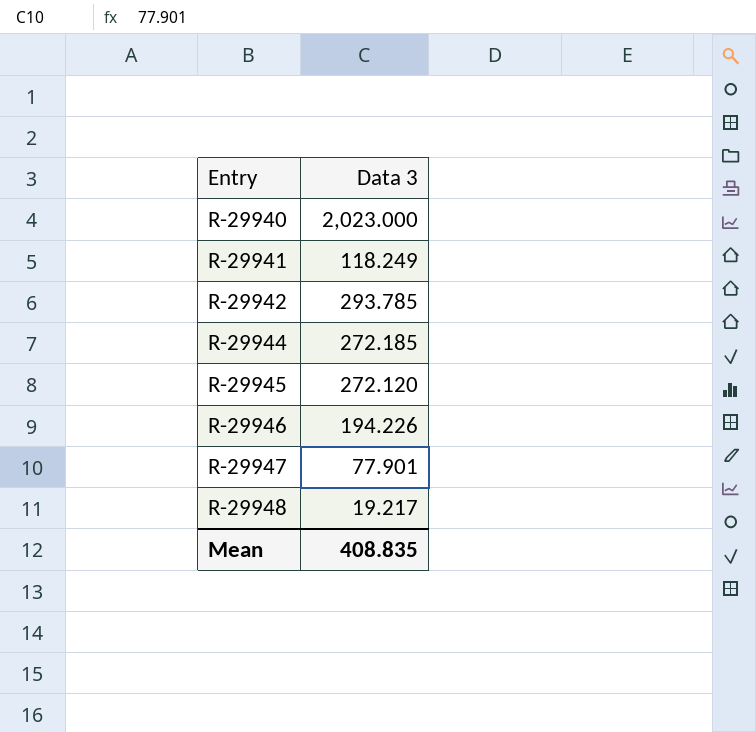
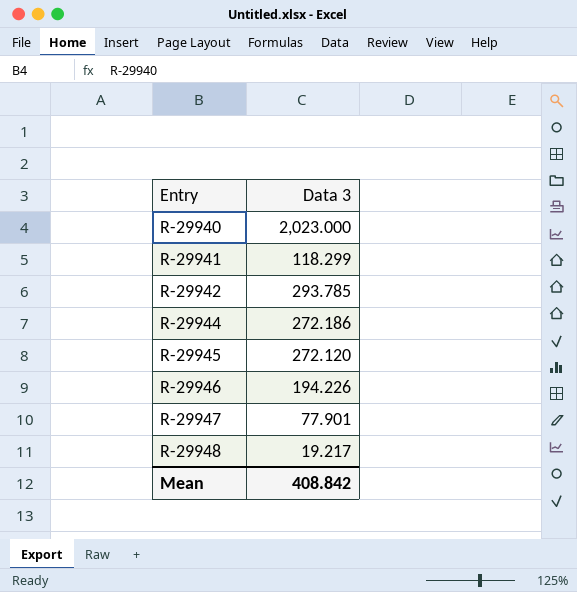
R-29941 | Data 3: 118.249 -> 118.299
R-29944 | Data 3: 272.185 -> 272.186
Mean | Data 3: 408.835 -> 408.842

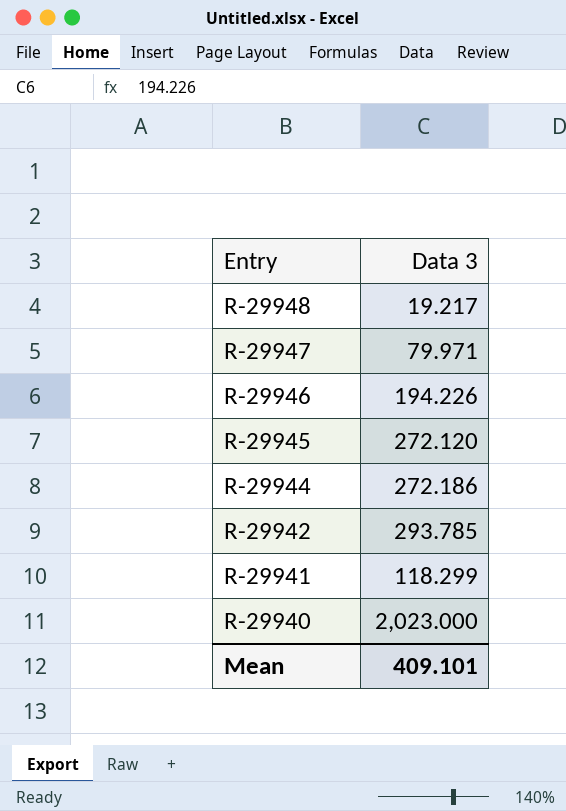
row order: Entry ascending -> Entry descending
R-29947 | Data 3: 77.901 -> 79.971
Mean | Data 3: 408.842 -> 409.101

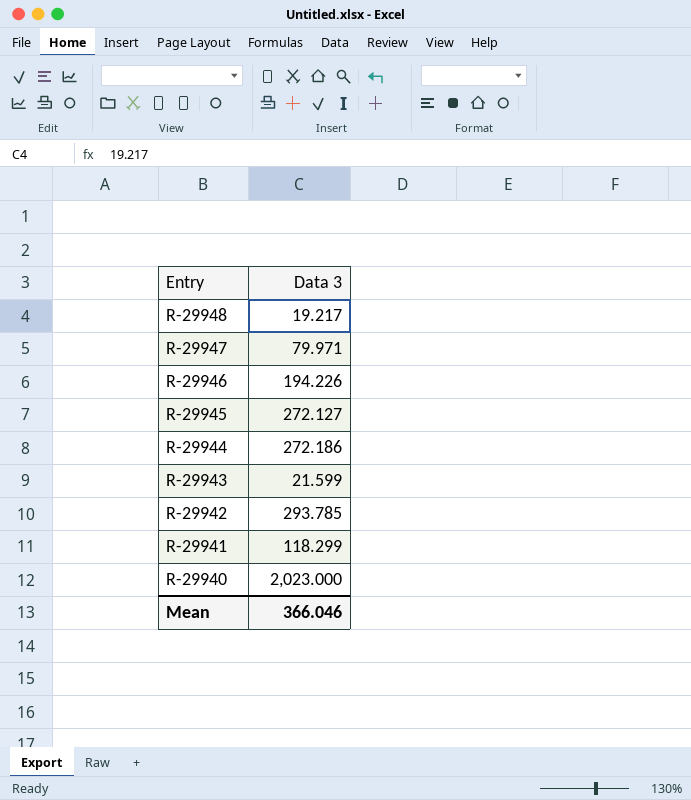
R-29945 | Data 3: 272.120 -> 272.127
row R-29943: none -> 21.599
Mean | Data 3: 409.101 -> 366.046

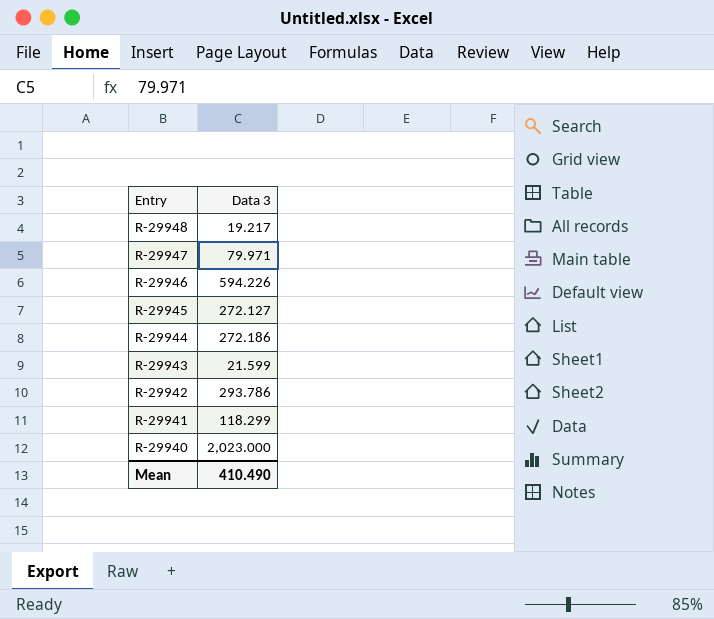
R-29946 | Data 3: 194.226 -> 594.226
R-29942 | Data 3: 293.785 -> 293.786
Mean | Data 3: 366.046 -> 410.490

